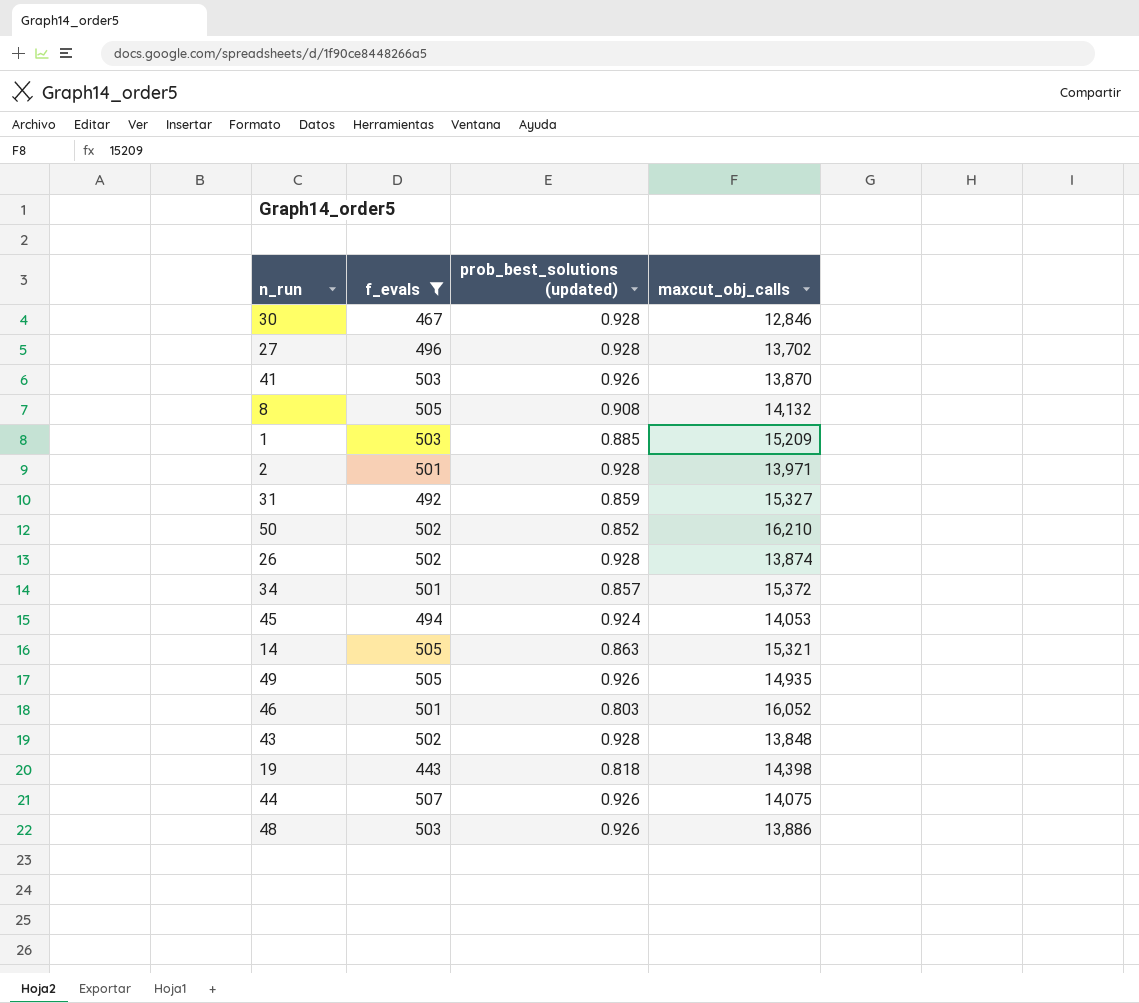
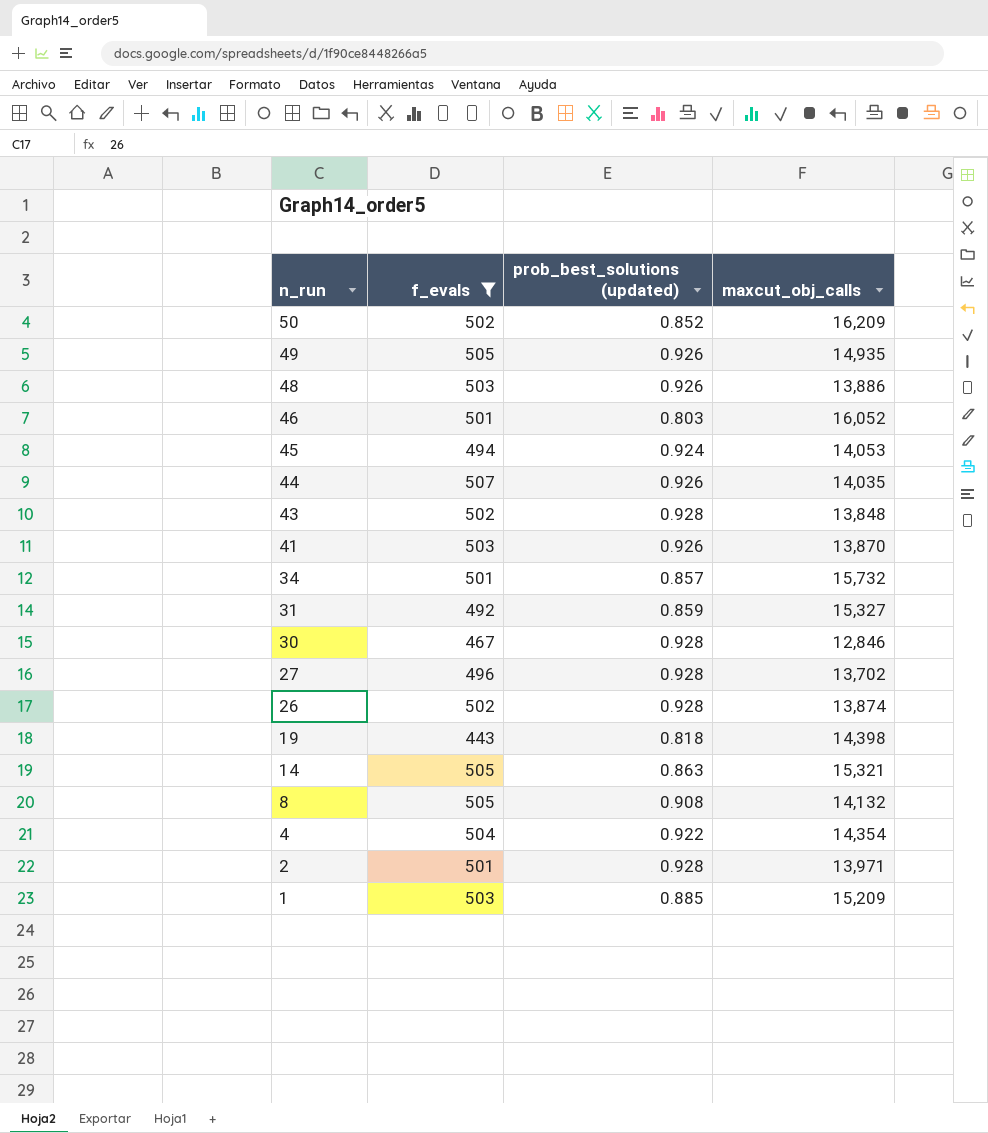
row order: none -> n_run descending
50 | maxcut_obj_calls: 16,210 -> 16,209
44 | maxcut_obj_calls: 14,075 -> 14,035
34 | maxcut_obj_calls: 15,372 -> 15,732
row 4: none -> 504 | 0.922 | 14,354

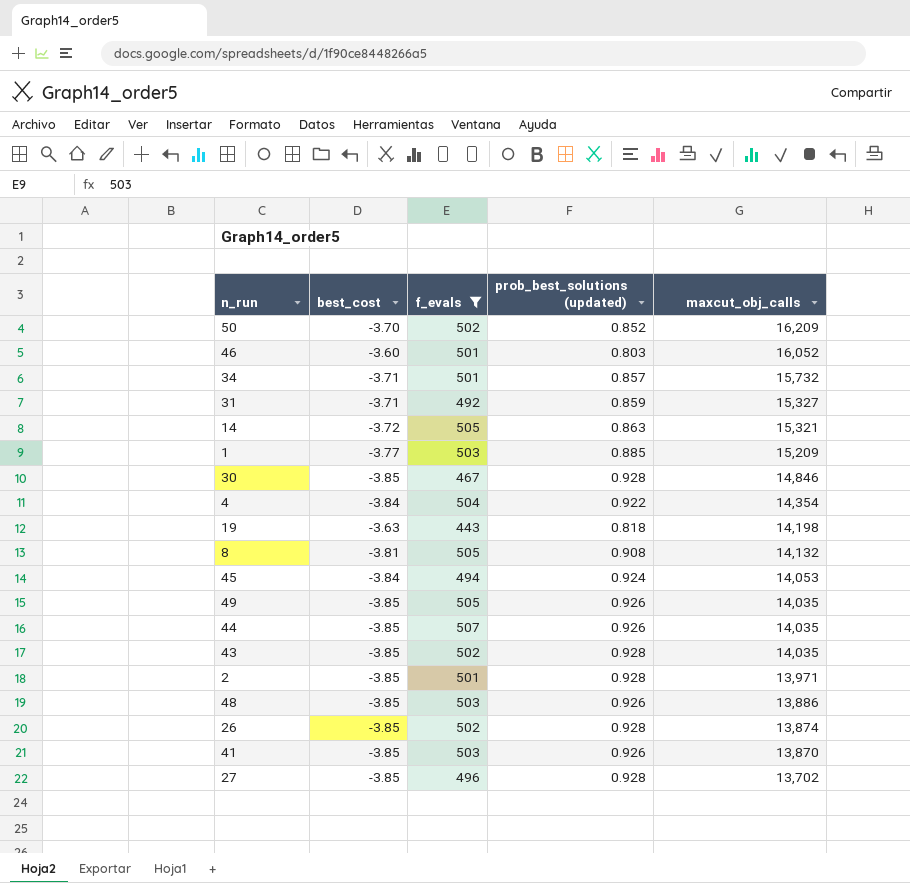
row order: n_run descending -> maxcut_obj_calls descending
column best_cost | position: none -> 2
30 | maxcut_obj_calls: 12,846 -> 14,846
19 | maxcut_obj_calls: 14,398 -> 14,198
49 | maxcut_obj_calls: 14,935 -> 14,035
43 | maxcut_obj_calls: 13,848 -> 14,035

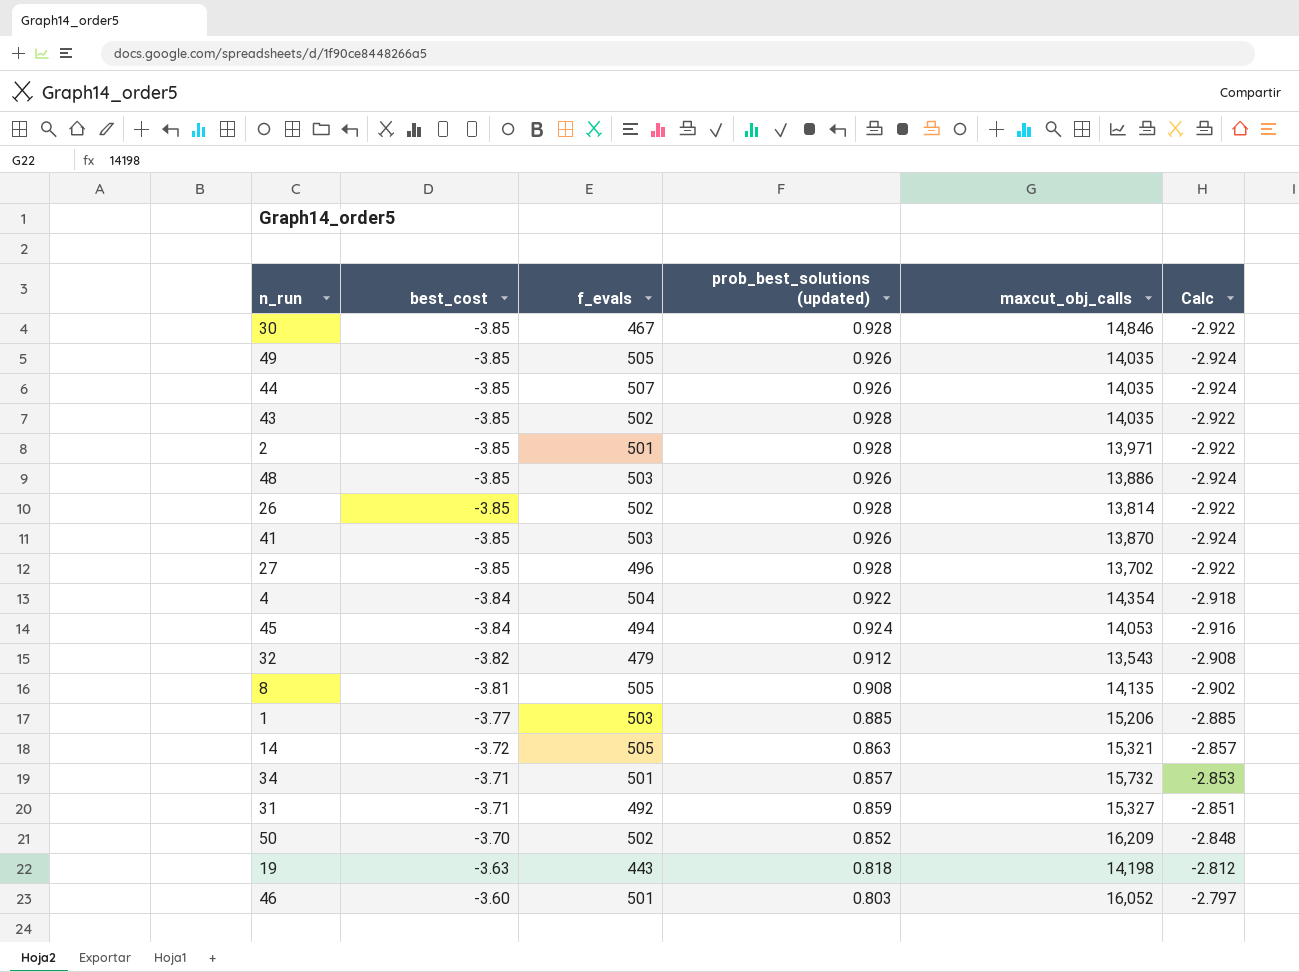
filter: f_evals != 479 -> none
row order: maxcut_obj_calls descending -> best_cost ascending
column Calc | formula: none -> [best_cost] + [prob_best_solutions (updated)]
26 | maxcut_obj_calls: 13,874 -> 13,814
8 | maxcut_obj_calls: 14,132 -> 14,135
1 | maxcut_obj_calls: 15,209 -> 15,206

